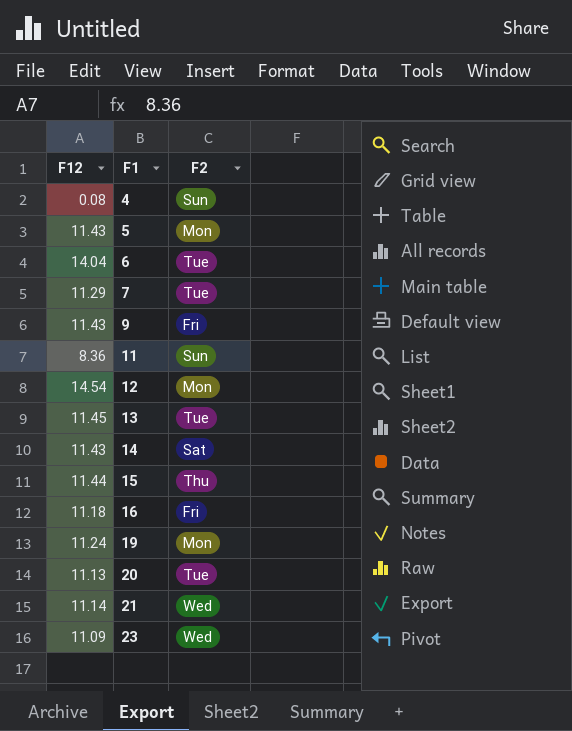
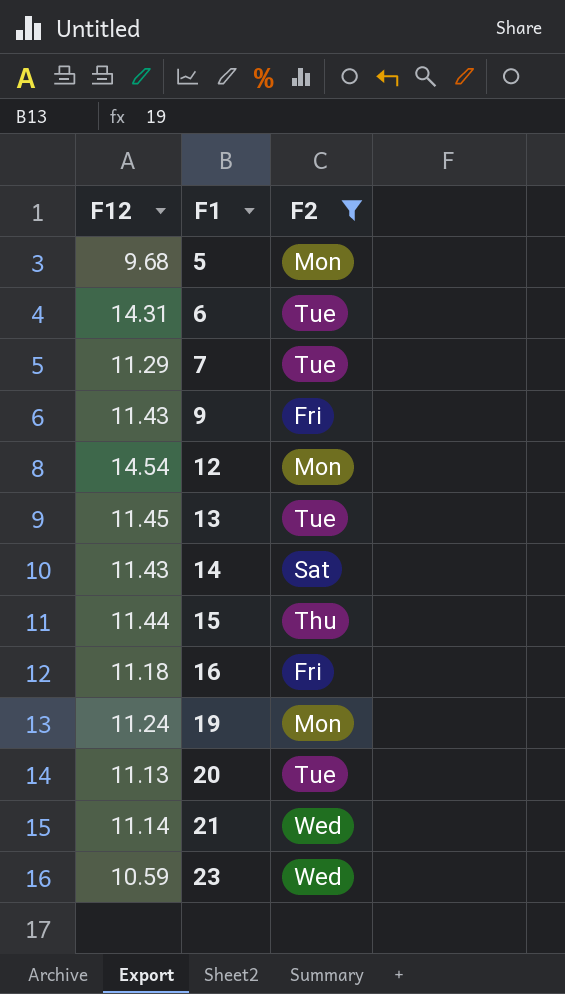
filter: none -> F2 != Sun
5 | F12: 11.43 -> 9.68
6 | F12: 14.04 -> 14.31
23 | F12: 11.09 -> 10.59

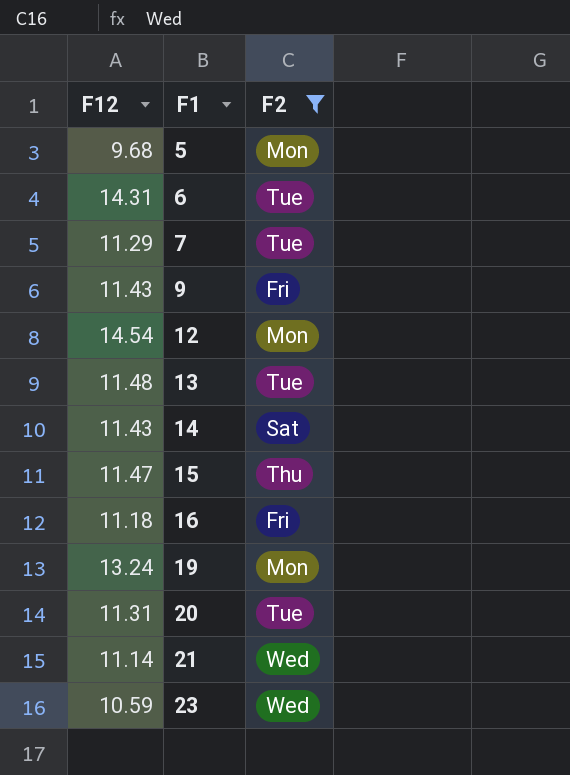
13 | F12: 11.45 -> 11.48
15 | F12: 11.44 -> 11.47
19 | F12: 11.24 -> 13.24
20 | F12: 11.13 -> 11.31

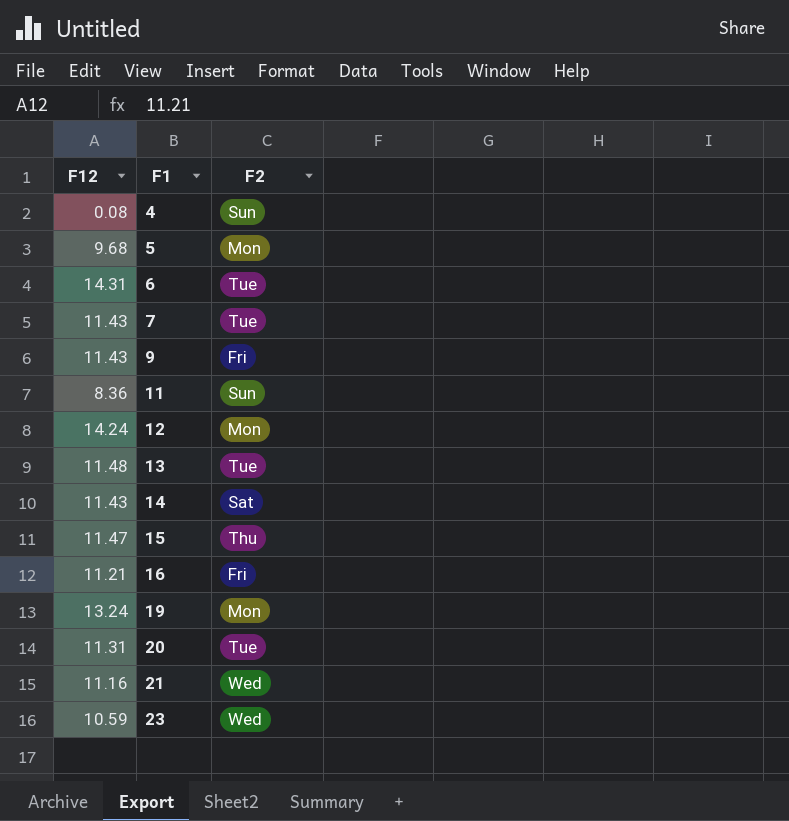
filter: F2 != Sun -> none
7 | F12: 11.29 -> 11.43
12 | F12: 14.54 -> 14.24
16 | F12: 11.18 -> 11.21
21 | F12: 11.14 -> 11.16

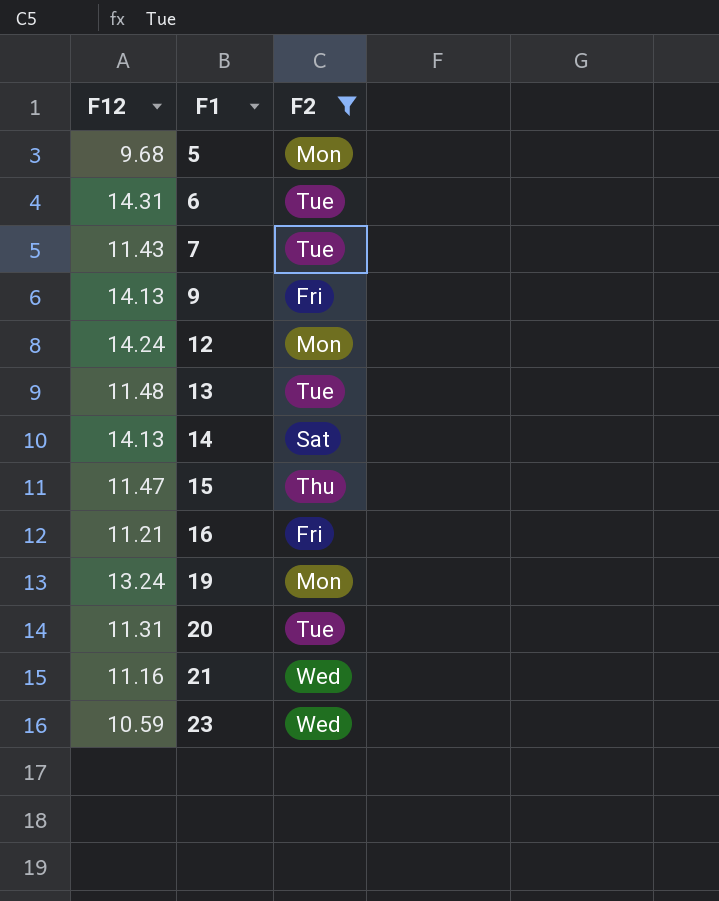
filter: none -> F2 != Sun
9 | F12: 11.43 -> 14.13
14 | F12: 11.43 -> 14.13

